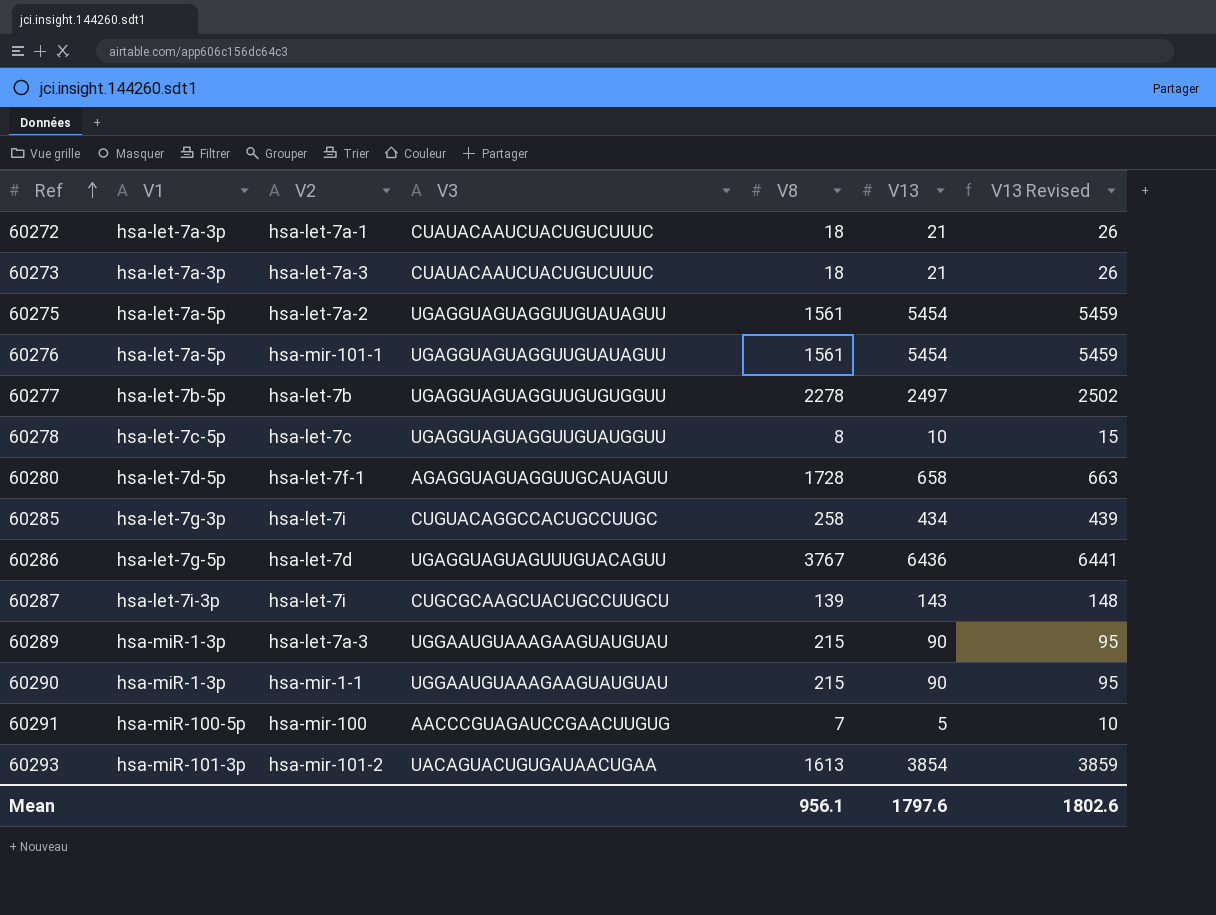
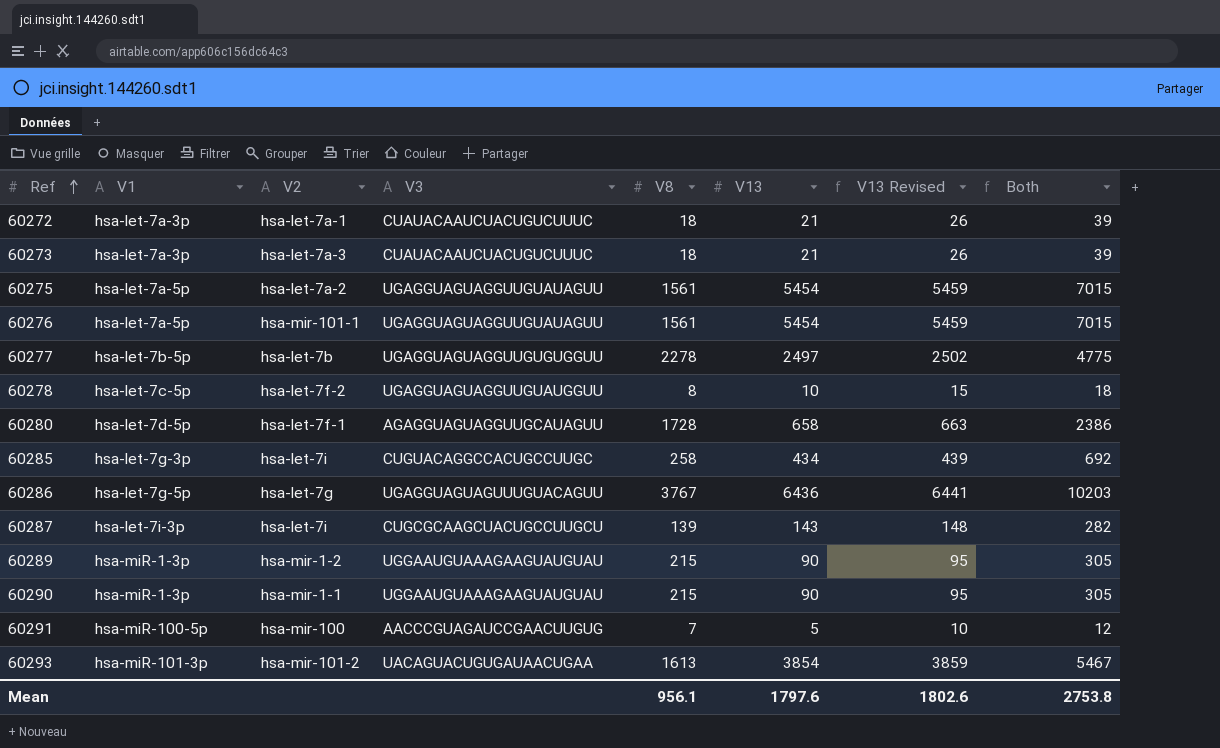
column Both | formula: none -> [V8] + [V13]
60278 | V2: hsa-let-7c -> hsa-let-7f-2
60286 | V2: hsa-let-7d -> hsa-let-7g
60289 | V2: hsa-let-7a-3 -> hsa-mir-1-2

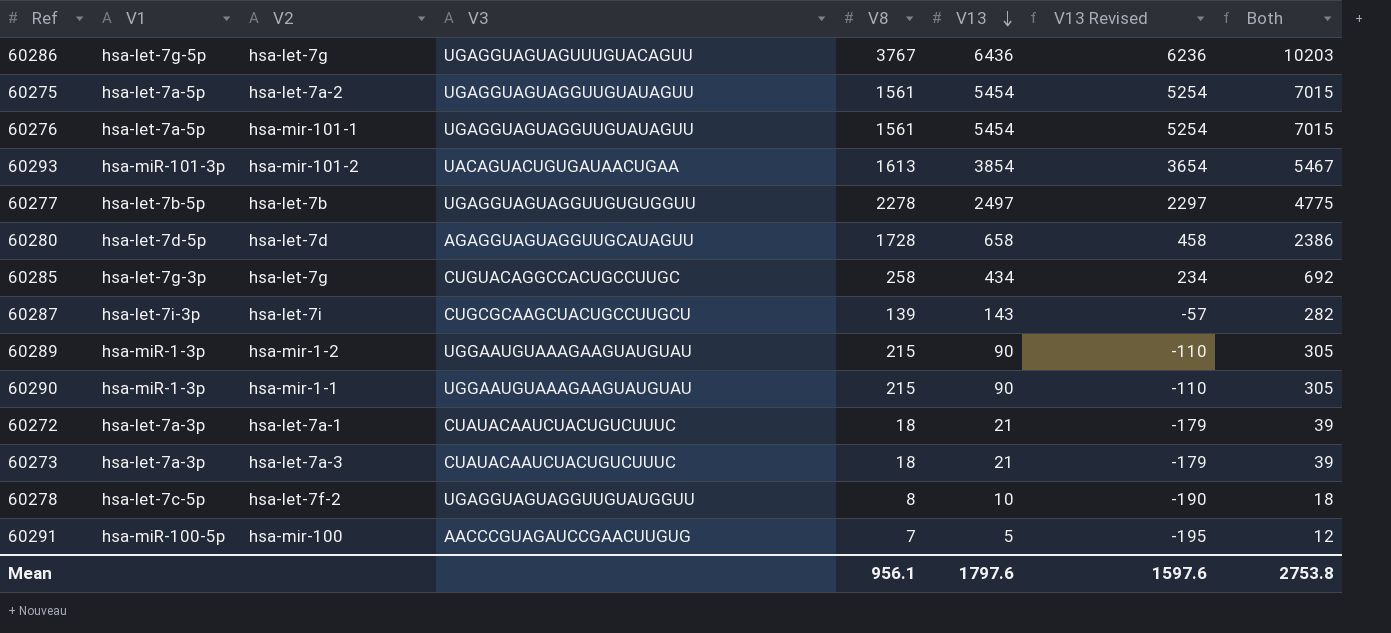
row order: Ref ascending -> V13 descending
column V13 Revised | formula: [V13] + 5 -> [V13] - 200
60280 | V2: hsa-let-7f-1 -> hsa-let-7d
60285 | V2: hsa-let-7i -> hsa-let-7g
Mean | V13 Revised: 1802.6 -> 1597.6

